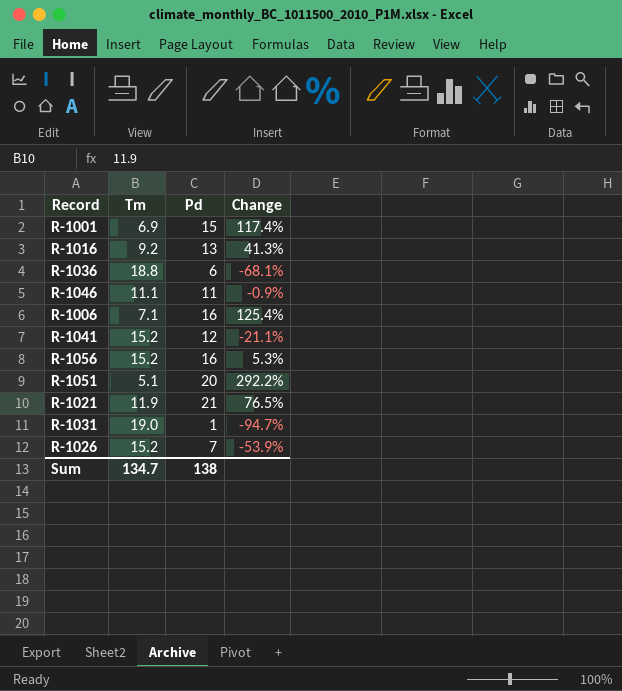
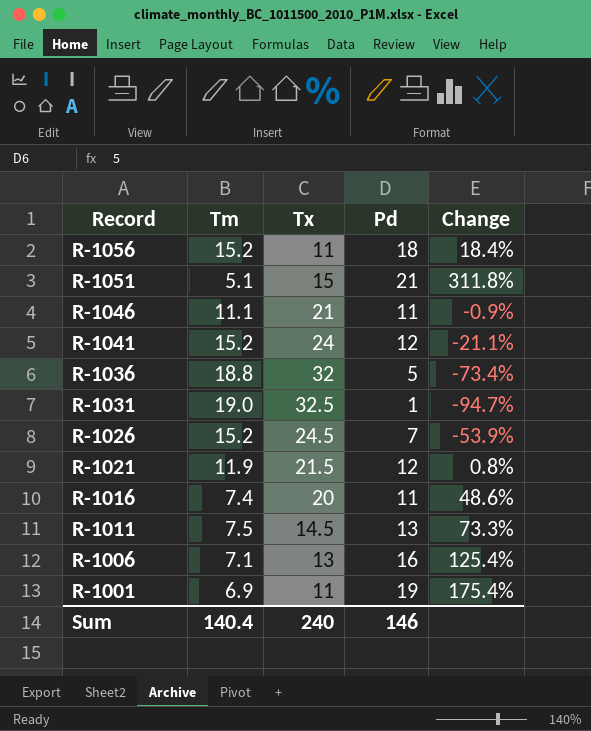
row order: none -> Record descending
column Tx | position: none -> 3
R-1056 | Pd: 16 -> 18
R-1056 | Change: 5.3% -> 18.4%
R-1051 | Pd: 20 -> 21
R-1051 | Change: 292.2% -> 311.8%
R-1036 | Pd: 6 -> 5
R-1036 | Change: -68.1% -> -73.4%
R-1021 | Pd: 21 -> 12
R-1021 | Change: 76.5% -> 0.8%
R-1016 | Tm: 9.2 -> 7.4
R-1016 | Pd: 13 -> 11
R-1016 | Change: 41.3% -> 48.6%
row R-1011: none -> 7.5 | 14.5 | 13 | 73.3%
R-1001 | Pd: 15 -> 19
R-1001 | Change: 117.4% -> 175.4%
Sum | Tm: 134.7 -> 140.4
Sum | Pd: 138 -> 146

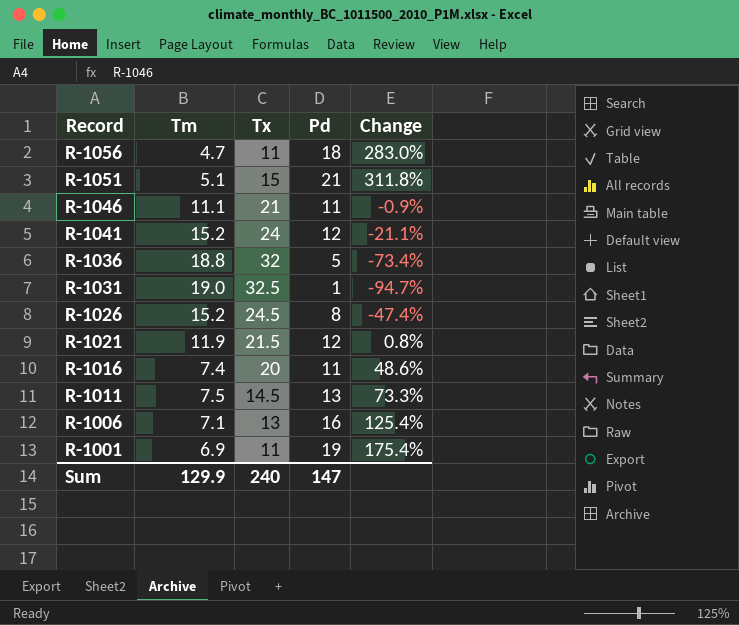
R-1056 | Tm: 15.2 -> 4.7
R-1056 | Change: 18.4% -> 283.0%
R-1026 | Pd: 7 -> 8
R-1026 | Change: -53.9% -> -47.4%
Sum | Tm: 140.4 -> 129.9
Sum | Pd: 146 -> 147

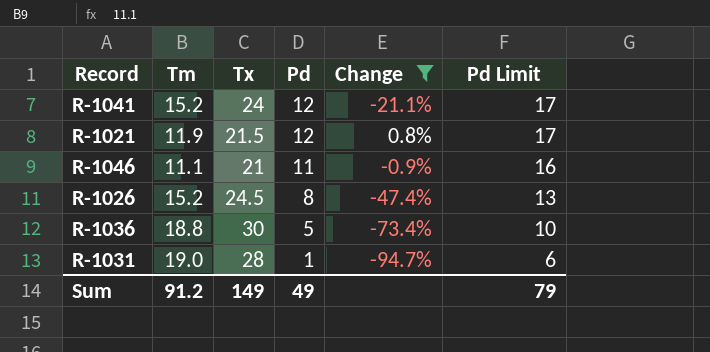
filter: none -> Change <= 0.8%
row order: Record descending -> Pd descending
column Pd Limit | formula: none -> [Pd] + 5
R-1036 | Tx: 32 -> 30
R-1031 | Tx: 32.5 -> 28
Sum | Tm: 129.9 -> 91.2
Sum | Tx: 240 -> 149
Sum | Pd: 147 -> 49

